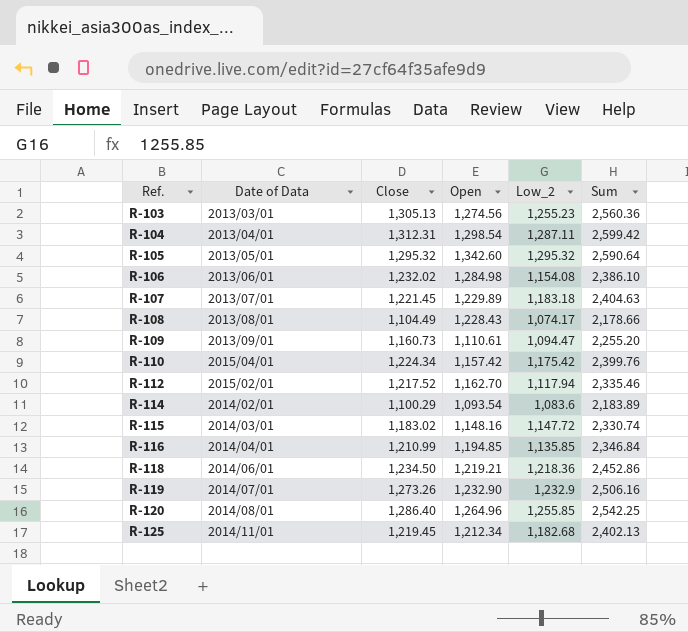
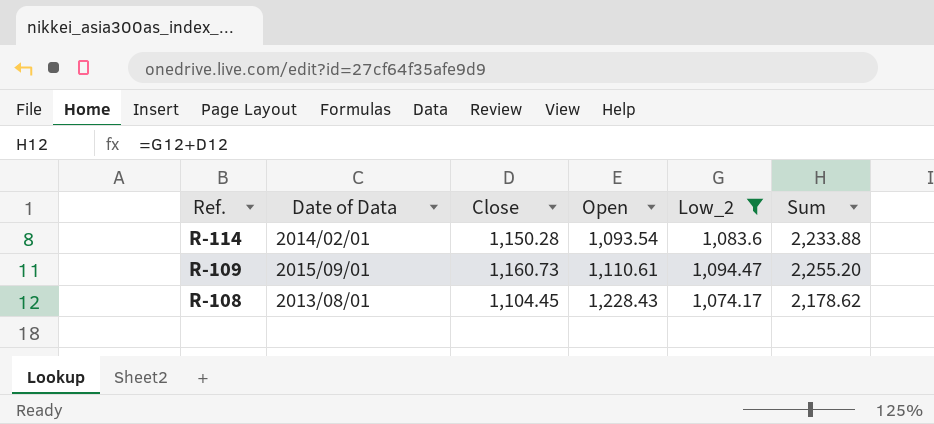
filter: none -> Low_2 <= 1,094.47
row order: Ref. ascending -> Ref. descending
R-114 | Close: 1,100.29 -> 1,150.28
R-114 | Sum: 2,183.89 -> 2,233.88
R-109 | Date of Data: 2013/09/01 -> 2015/09/01
R-108 | Close: 1,104.49 -> 1,104.45
R-108 | Sum: 2,178.66 -> 2,178.62

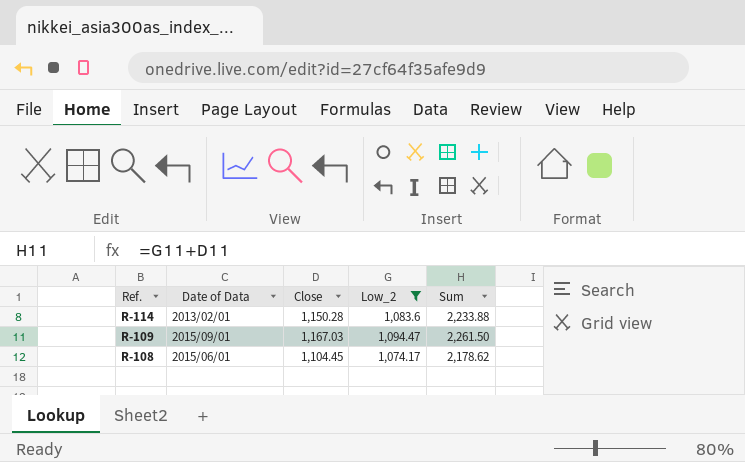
column Open | position: 4 -> none
R-114 | Date of Data: 2014/02/01 -> 2013/02/01
R-109 | Close: 1,160.73 -> 1,167.03
R-109 | Sum: 2,255.20 -> 2,261.50
R-108 | Date of Data: 2013/08/01 -> 2015/06/01

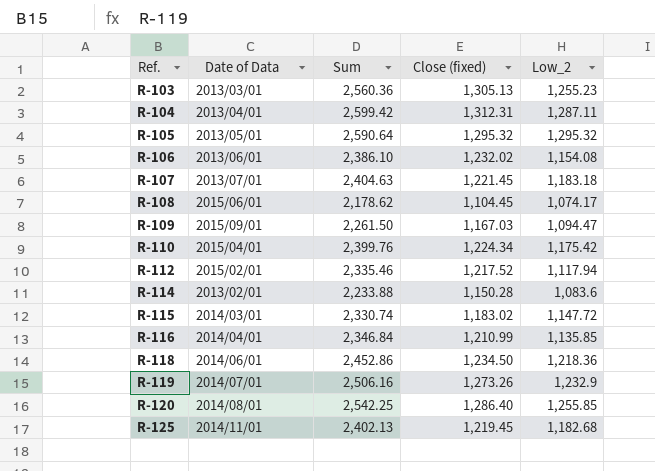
filter: Low_2 <= 1,094.47 -> none
row order: Ref. descending -> Ref. ascending
column Sum | position: 5 -> 3
column name: Close -> Close (fixed)

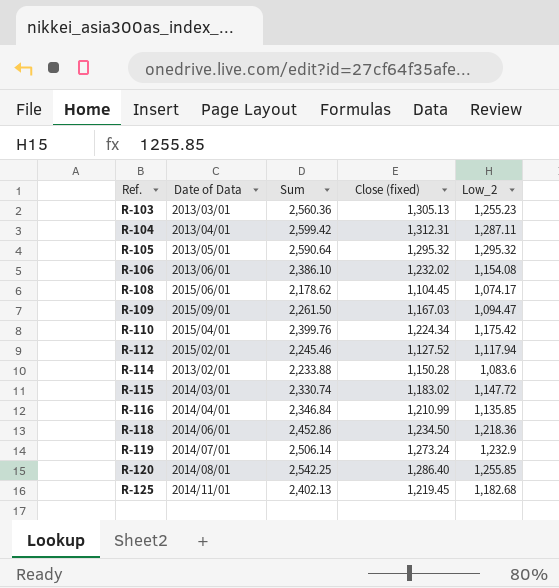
row R-107: 2013/07/01 | 2,404.63 | 1,221.45 | 1,183.18 -> none
R-112 | Sum: 2,335.46 -> 2,245.46
R-112 | Close (fixed): 1,217.52 -> 1,127.52
R-119 | Sum: 2,506.16 -> 2,506.14
R-119 | Close (fixed): 1,273.26 -> 1,273.24

